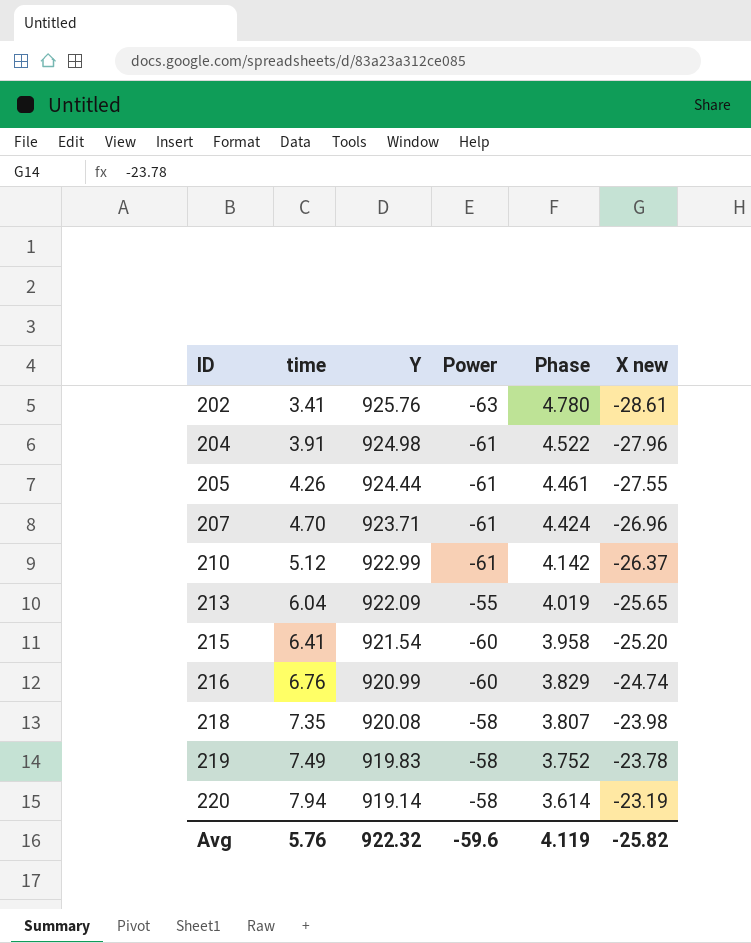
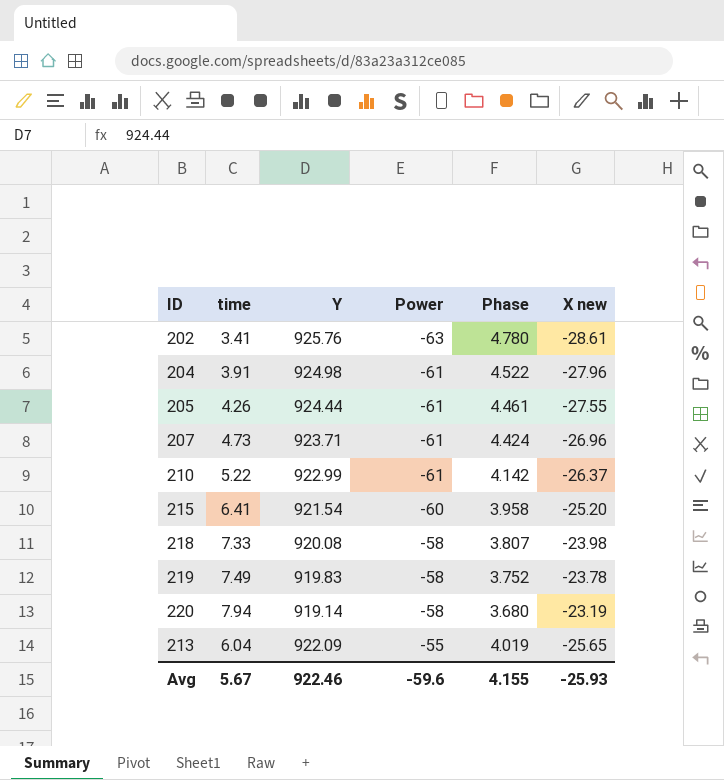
row order: ID ascending -> Power ascending
row 216: 6.76 | 920.99 | -60 | 3.829 | -24.74 -> none
207 | time: 4.70 -> 4.73
210 | time: 5.12 -> 5.22
218 | time: 7.35 -> 7.33
220 | Phase: 3.614 -> 3.680
Avg | time: 5.76 -> 5.67
Avg | Y: 922.32 -> 922.46
Avg | Phase: 4.119 -> 4.155
Avg | X new: -25.82 -> -25.93

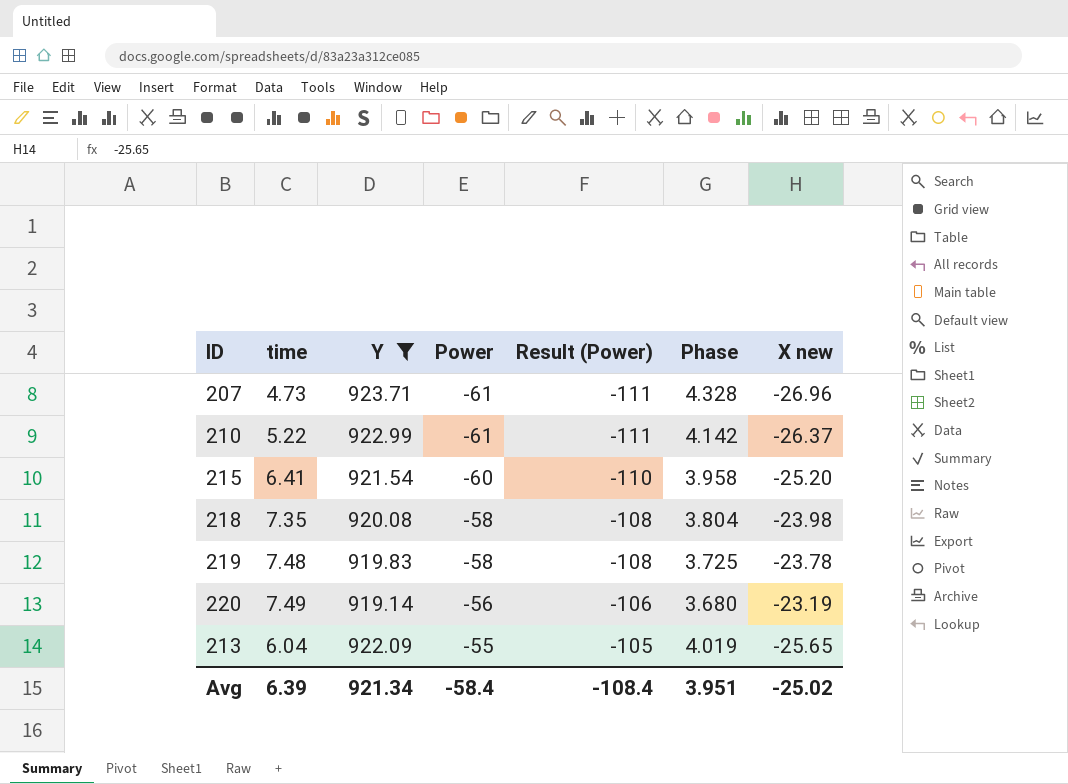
filter: none -> Y <= 923.71
column Result (Power) | formula: none -> [Power] - 50
207 | Phase: 4.424 -> 4.328
218 | time: 7.33 -> 7.35
218 | Phase: 3.807 -> 3.804
219 | time: 7.49 -> 7.48
219 | Phase: 3.752 -> 3.725
220 | time: 7.94 -> 7.49
220 | Power: -58 -> -56
Avg | time: 5.67 -> 6.39
Avg | Y: 922.46 -> 921.34
Avg | Power: -59.6 -> -58.4
Avg | Phase: 4.155 -> 3.951
Avg | X new: -25.93 -> -25.02

